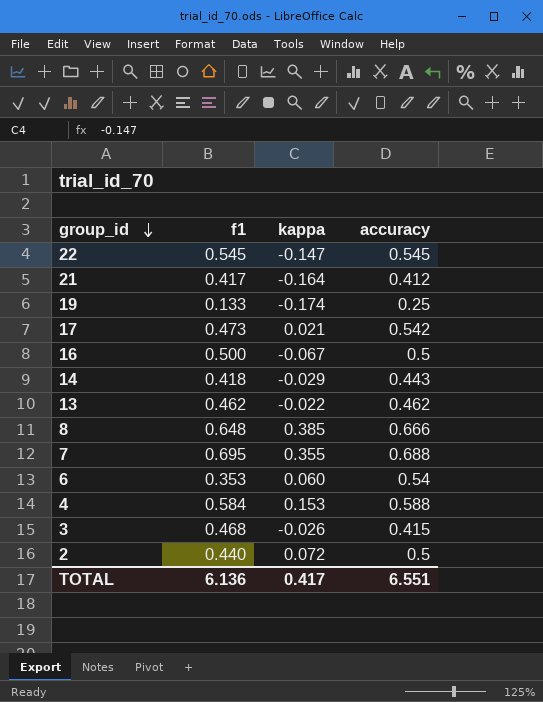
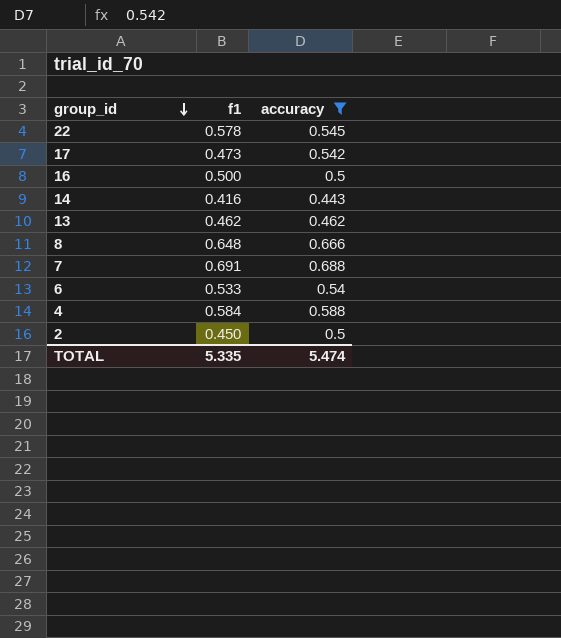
filter: none -> accuracy >= 0.443
column kappa | position: 3 -> none
22 | f1: 0.545 -> 0.578
14 | f1: 0.418 -> 0.416
7 | f1: 0.695 -> 0.691
6 | f1: 0.353 -> 0.533
2 | f1: 0.440 -> 0.450
TOTAL | f1: 6.136 -> 5.335
TOTAL | accuracy: 6.551 -> 5.474

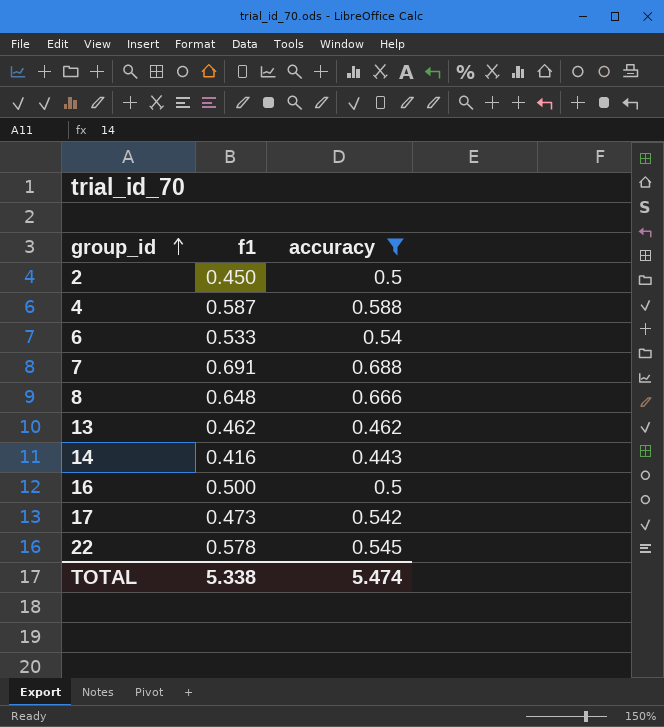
row order: group_id descending -> group_id ascending
4 | f1: 0.584 -> 0.587
TOTAL | f1: 5.335 -> 5.338

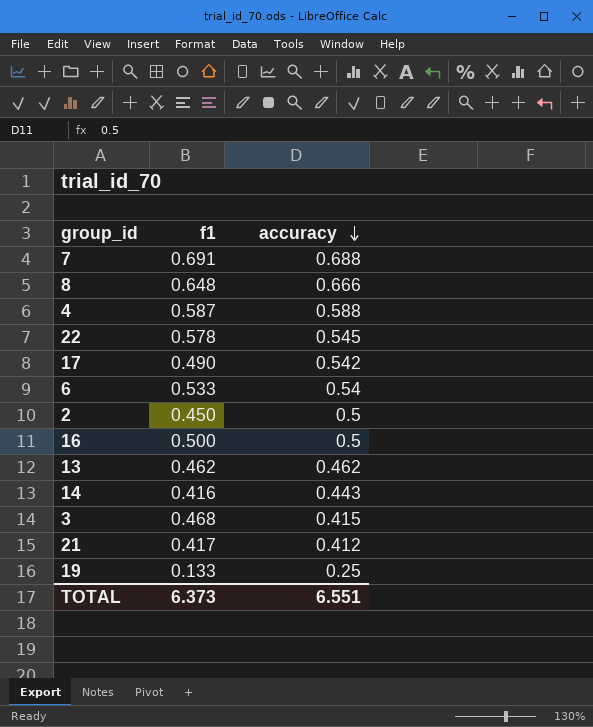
filter: accuracy >= 0.443 -> none
row order: group_id ascending -> accuracy descending
17 | f1: 0.473 -> 0.490
TOTAL | f1: 5.338 -> 6.373
TOTAL | accuracy: 5.474 -> 6.551

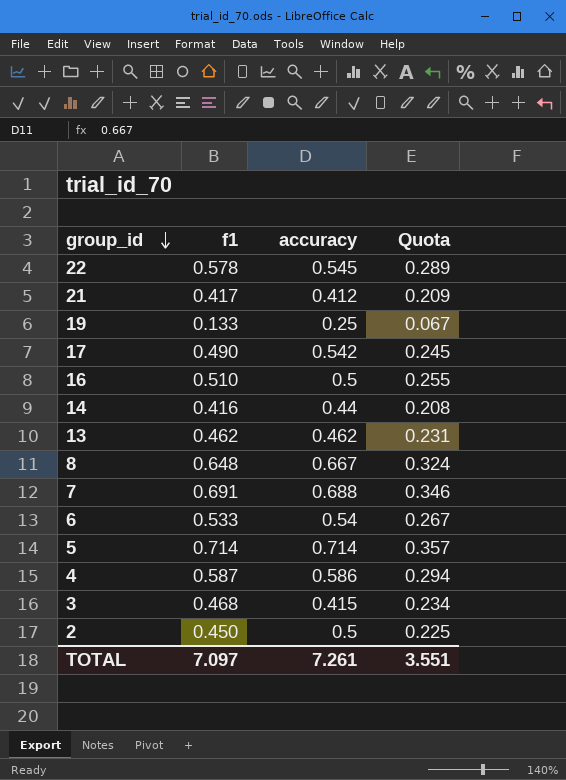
row order: accuracy descending -> group_id descending
column Quota | formula: none -> [f1] * 0.5
16 | f1: 0.500 -> 0.510
14 | accuracy: 0.443 -> 0.44
8 | accuracy: 0.666 -> 0.667
row 5: none -> 0.714 | 0.714 | 0.357
4 | accuracy: 0.588 -> 0.586
TOTAL | f1: 6.373 -> 7.097
TOTAL | accuracy: 6.551 -> 7.261

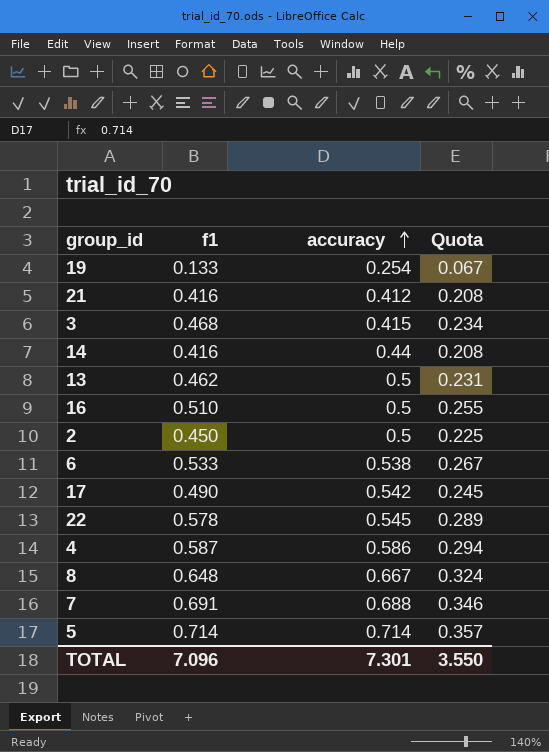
row order: group_id descending -> accuracy ascending
19 | accuracy: 0.25 -> 0.254
21 | f1: 0.417 -> 0.416
21 | Quota: 0.209 -> 0.208
13 | accuracy: 0.462 -> 0.5
6 | accuracy: 0.54 -> 0.538
TOTAL | f1: 7.097 -> 7.096
TOTAL | accuracy: 7.261 -> 7.301
TOTAL | Quota: 3.551 -> 3.550

